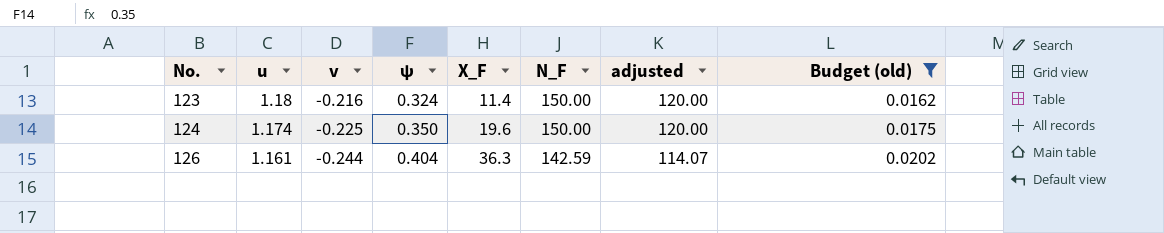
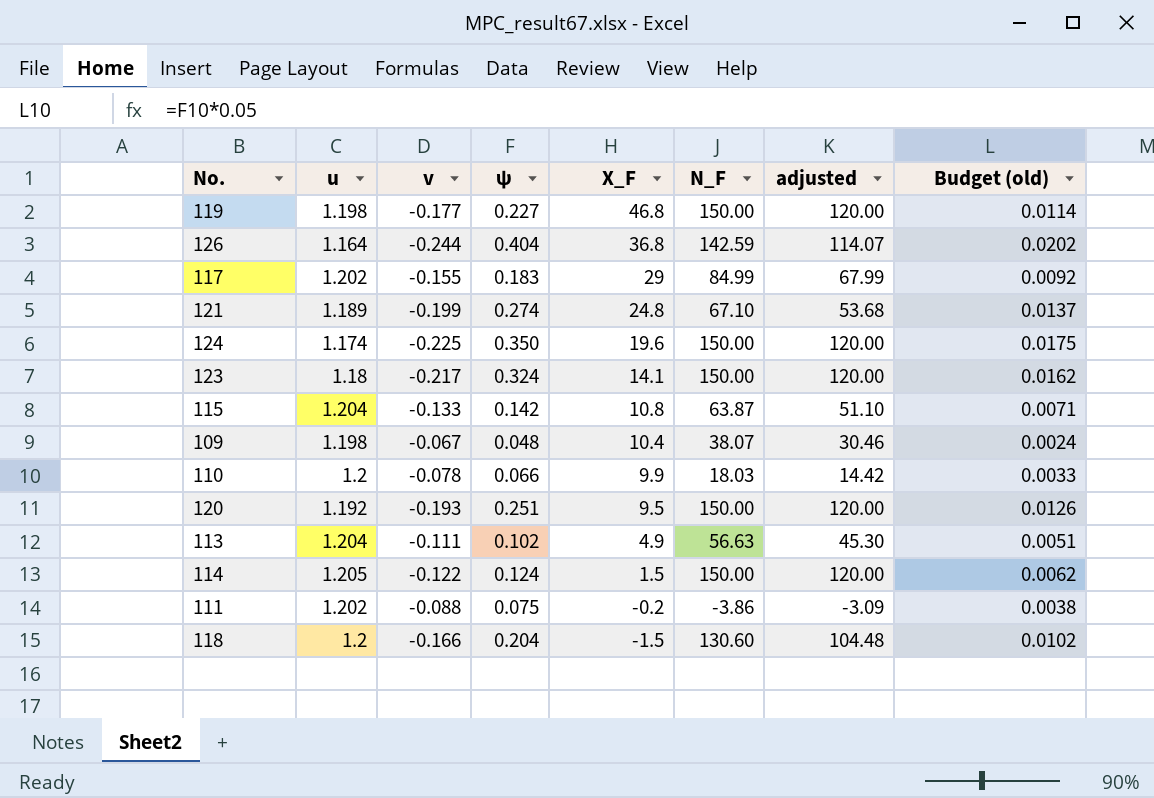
filter: Budget (old) >= 0.0162 -> none
row order: No. ascending -> X_F descending
126 | u: 1.161 -> 1.164
126 | X_F: 36.3 -> 36.8
123 | v: -0.216 -> -0.217
123 | X_F: 11.4 -> 14.1

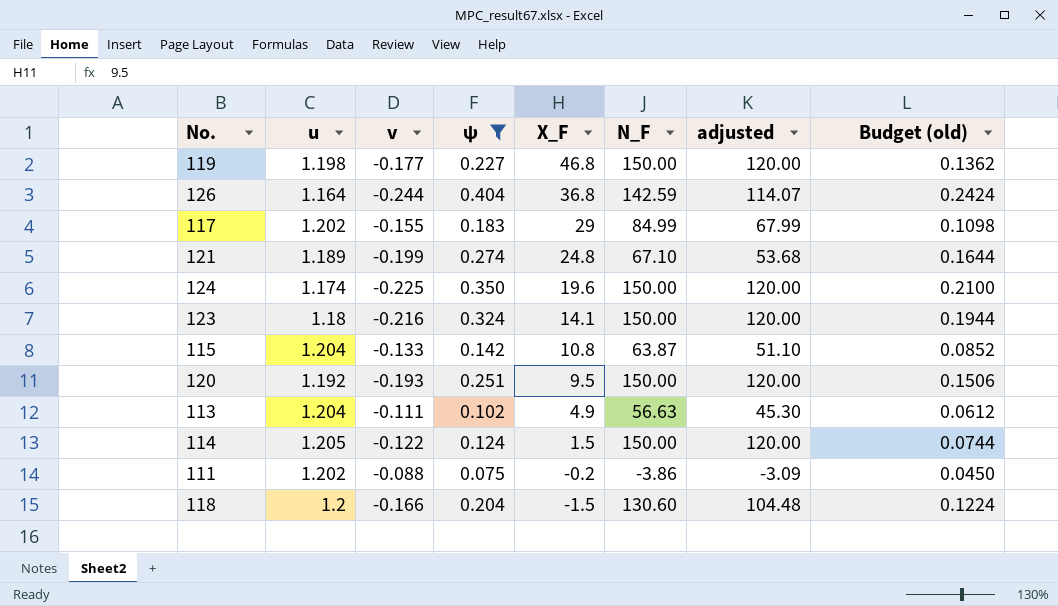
filter: none -> ψ >= 0.075
column Budget (old) | formula: [ψ] * 0.05 -> [ψ] * 0.6
123 | v: -0.217 -> -0.216

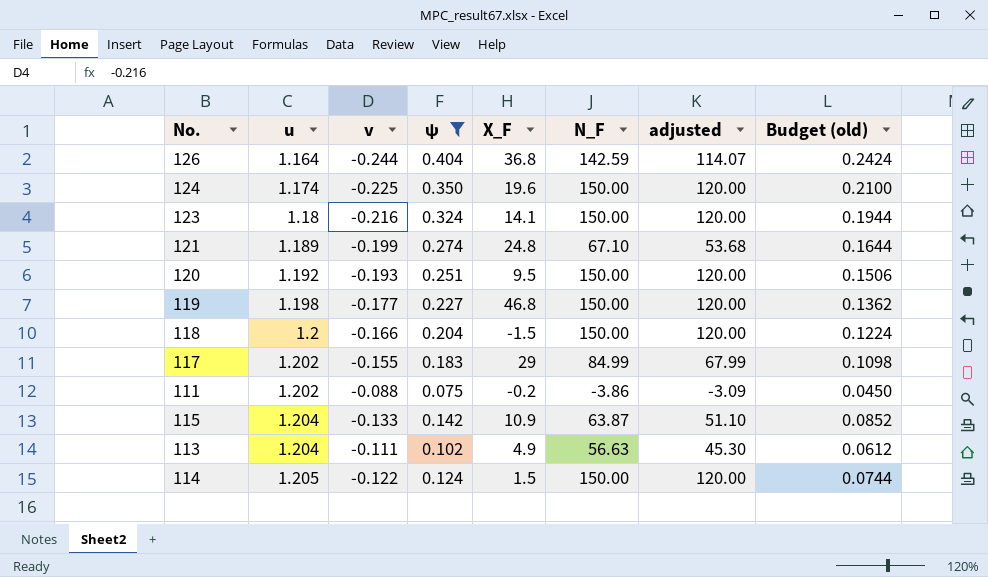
row order: X_F descending -> u ascending
118 | N_F: 130.60 -> 150.00
118 | adjusted: 104.48 -> 120.00
115 | X_F: 10.8 -> 10.9

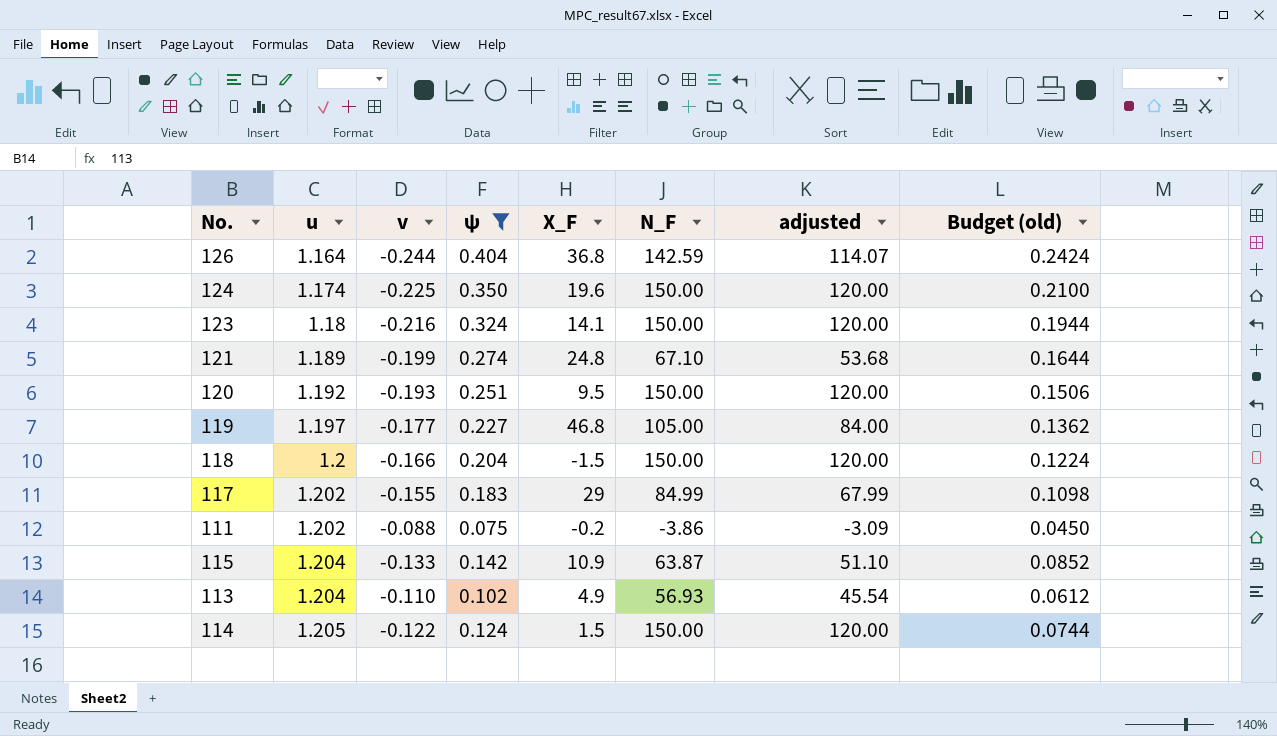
119 | u: 1.198 -> 1.197
119 | N_F: 150.00 -> 105.00
119 | adjusted: 120.00 -> 84.00
113 | v: -0.111 -> -0.110
113 | N_F: 56.63 -> 56.93
113 | adjusted: 45.30 -> 45.54

